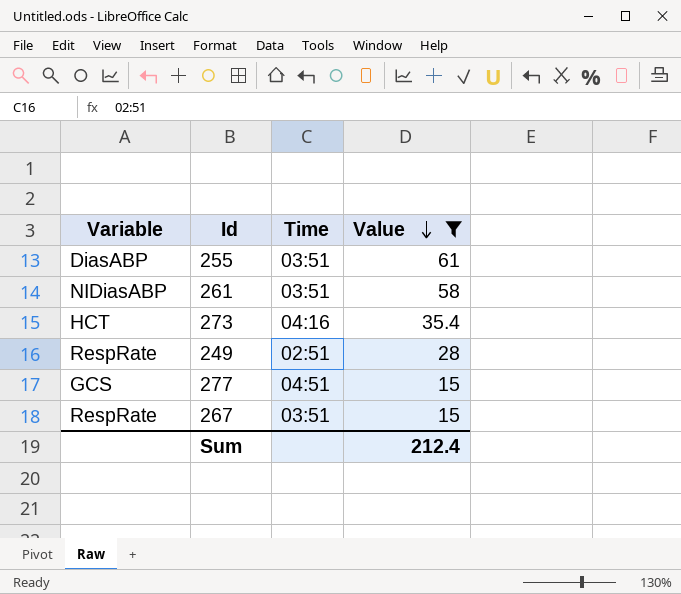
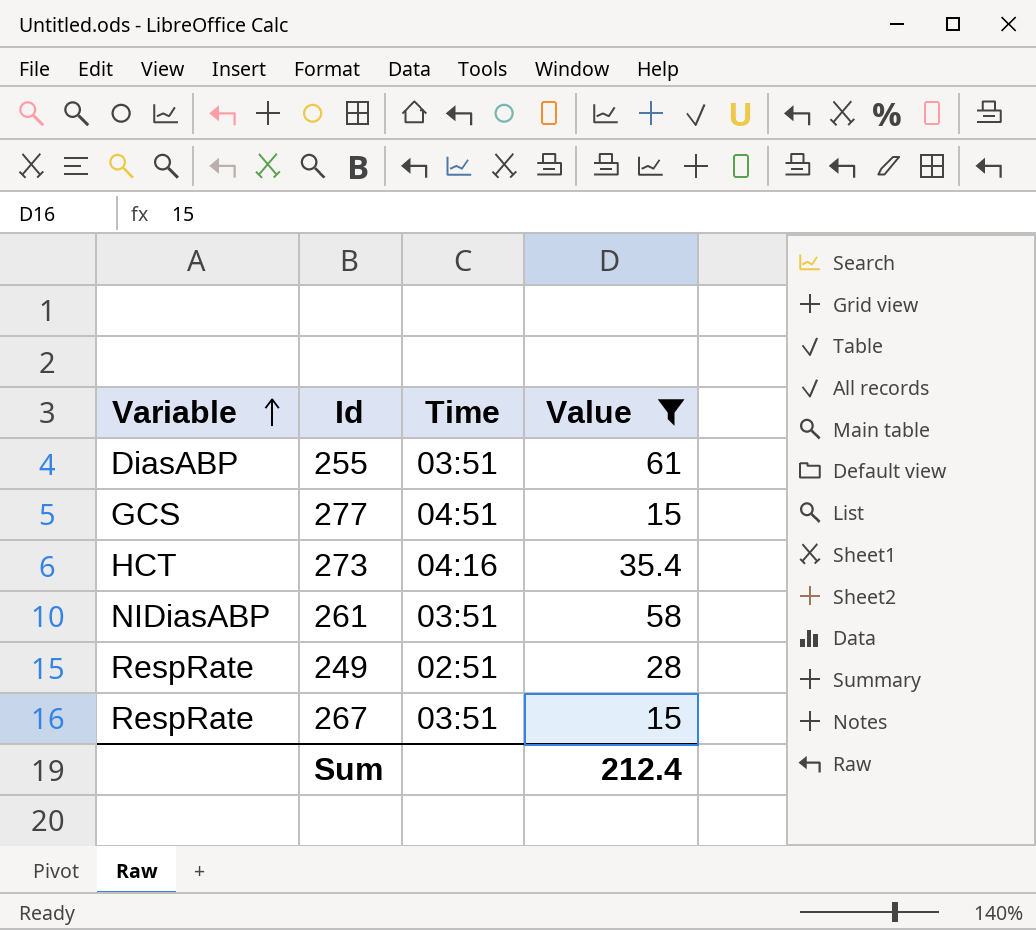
row order: Value descending -> Variable ascending

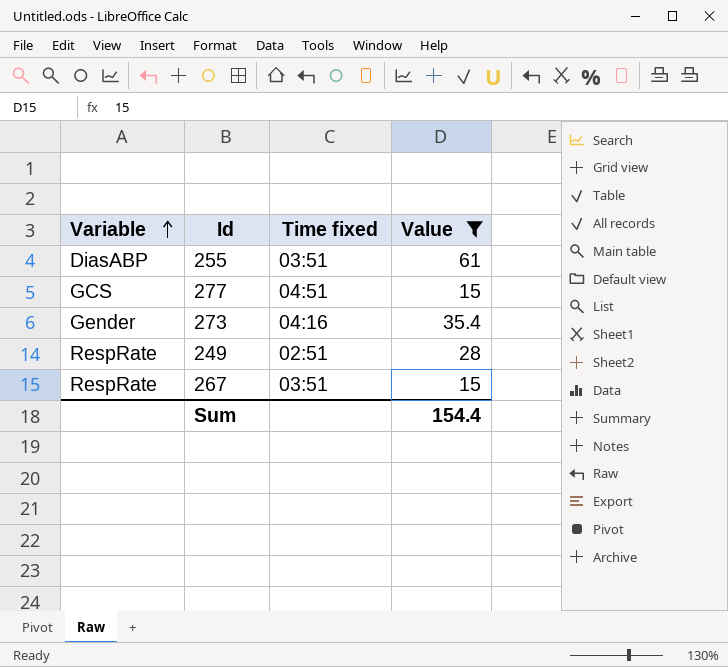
column name: Time -> Time fixed
row 261: NIDiasABP | 03:51 | 58 -> none
273 | Variable: HCT -> Gender
Sum | Value: 212.4 -> 154.4

